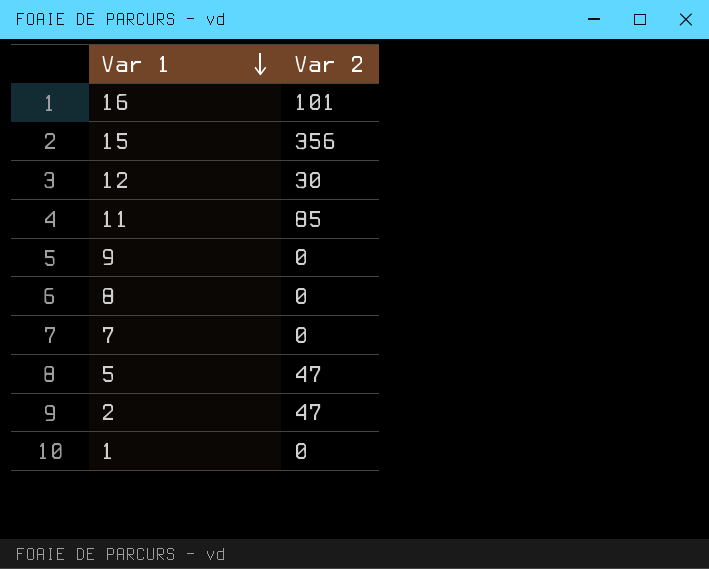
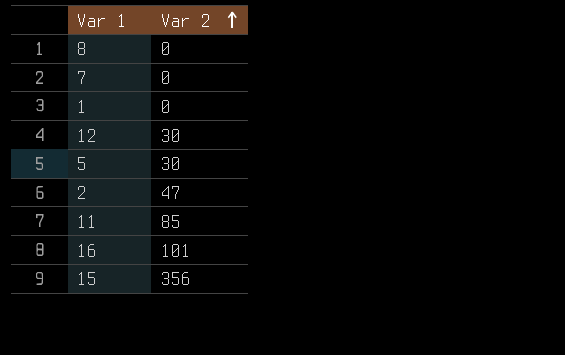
row order: Var 1 descending -> Var 2 ascending
row 9: 0 -> none
5 | Var 2: 47 -> 30

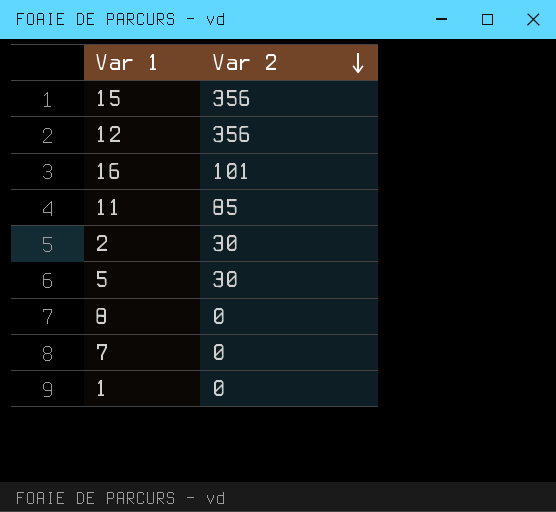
row order: Var 2 ascending -> Var 2 descending
12 | Var 2: 30 -> 356
2 | Var 2: 47 -> 30

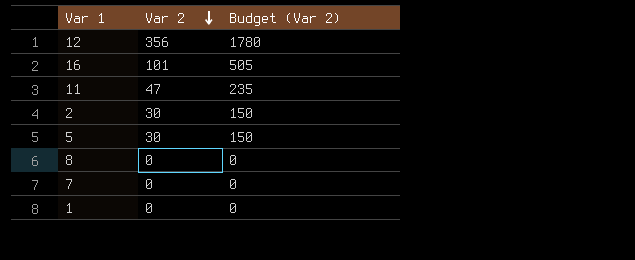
column Budget (Var 2) | formula: none -> [Var 2] * 5
row 15: 356 -> none
11 | Var 2: 85 -> 47

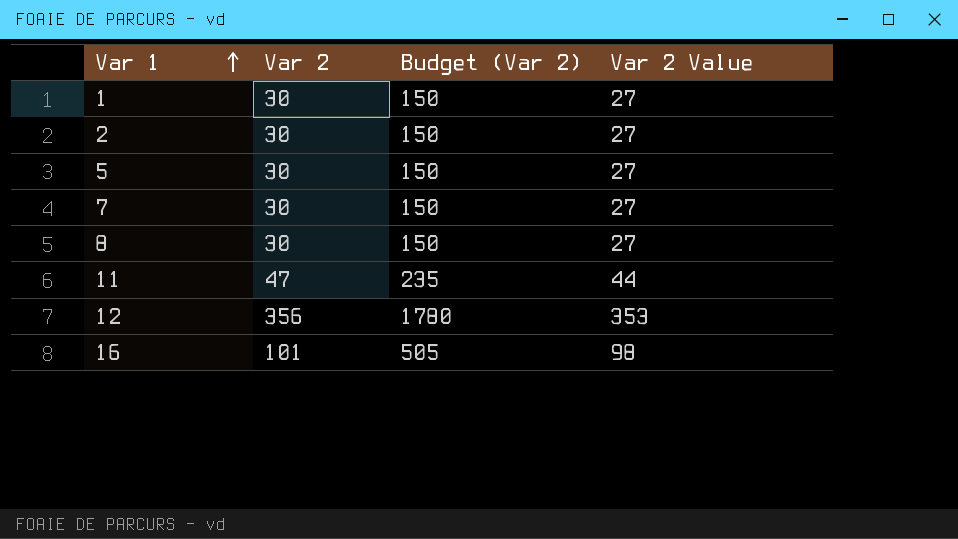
row order: Var 2 descending -> Var 1 ascending
column Var 2 Value | formula: none -> [Var 2] - 3
1 | Var 2: 0 -> 30
1 | Budget (Var 2): 0 -> 150
7 | Var 2: 0 -> 30
7 | Budget (Var 2): 0 -> 150
8 | Var 2: 0 -> 30
8 | Budget (Var 2): 0 -> 150

